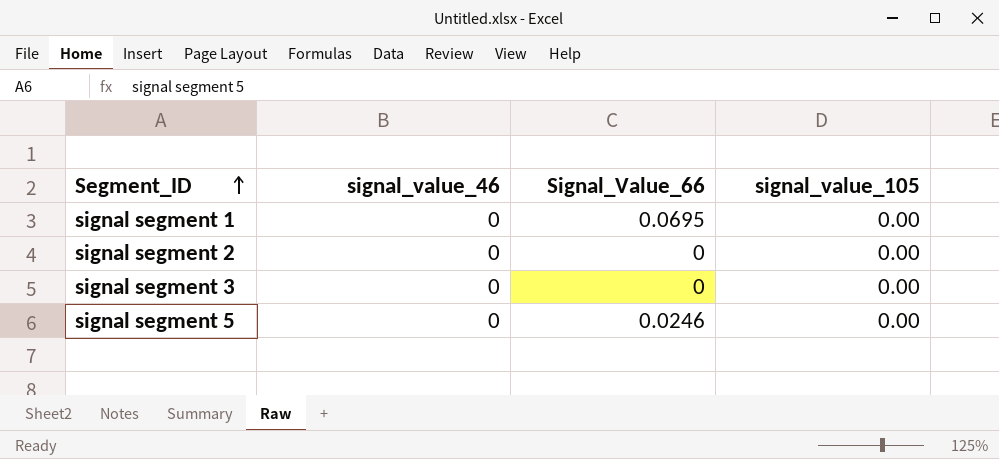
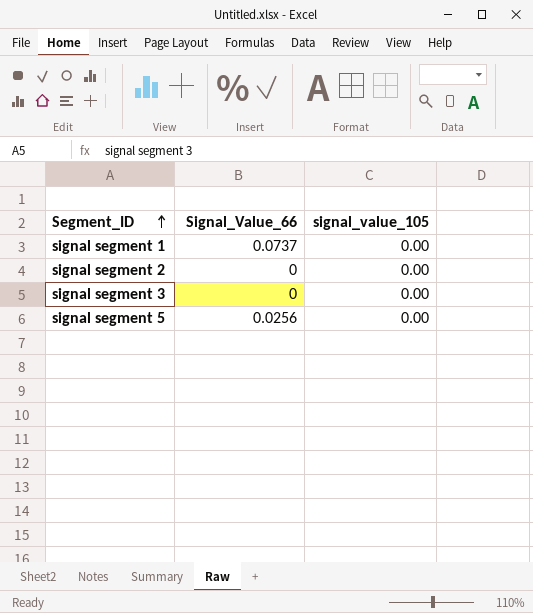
column signal_value_46 | position: 2 -> none
signal segment 1 | Signal_Value_66: 0.0695 -> 0.0737
signal segment 5 | Signal_Value_66: 0.0246 -> 0.0256

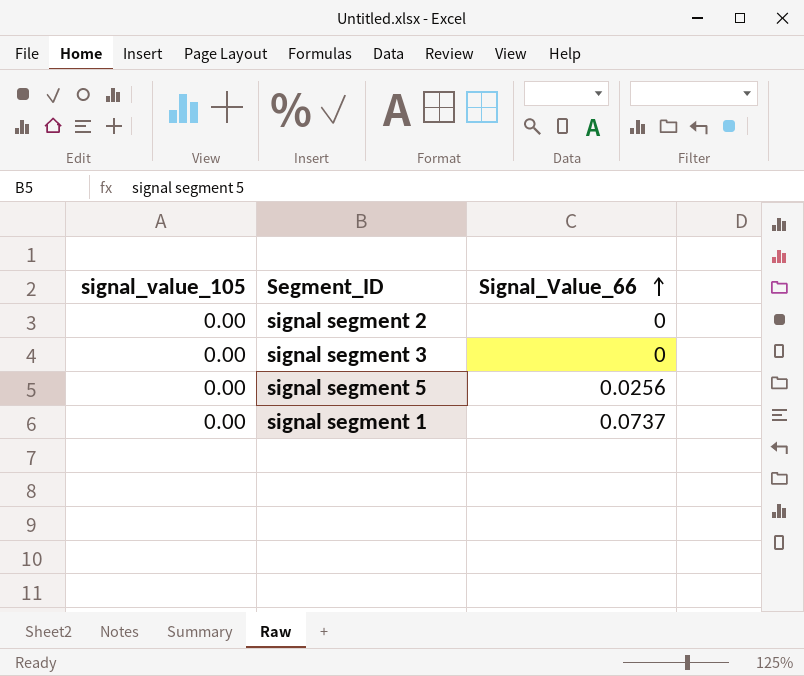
row order: Segment_ID ascending -> Signal_Value_66 ascending
column signal_value_105 | position: 3 -> 1

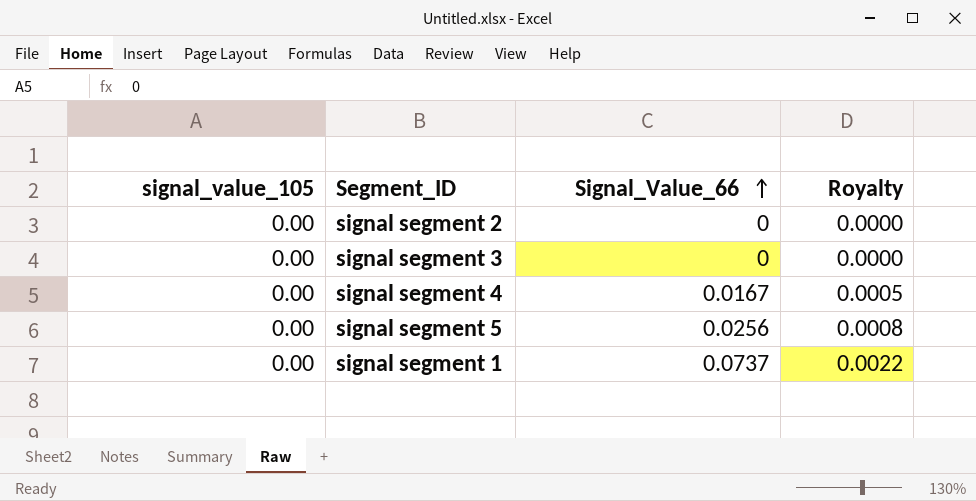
column Royalty | formula: none -> [Signal_Value_66] * 0.03
row signal segment 4: none -> 0.00 | 0.0167 | 0.0005

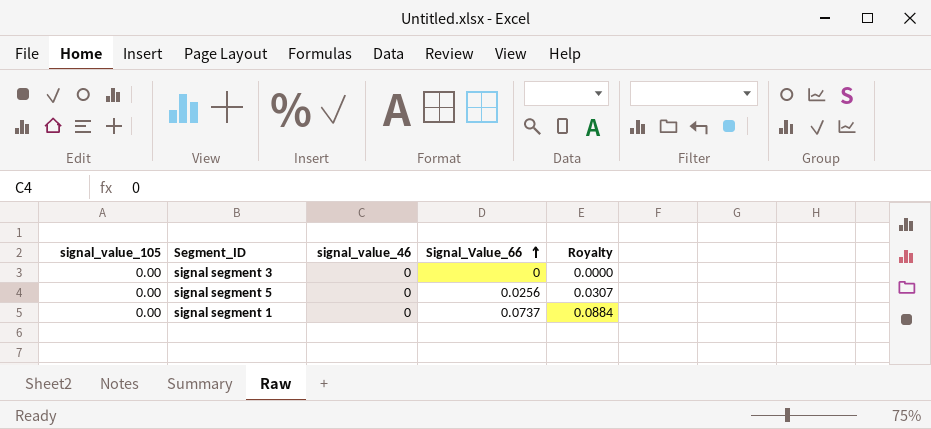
column signal_value_46 | position: none -> 3
column Royalty | formula: [Signal_Value_66] * 0.03 -> [Signal_Value_66] * 1.2
row signal segment 2: 0.00 | 0 | 0.0000 -> none
row signal segment 4: 0.00 | 0.0167 | 0.0005 -> none

